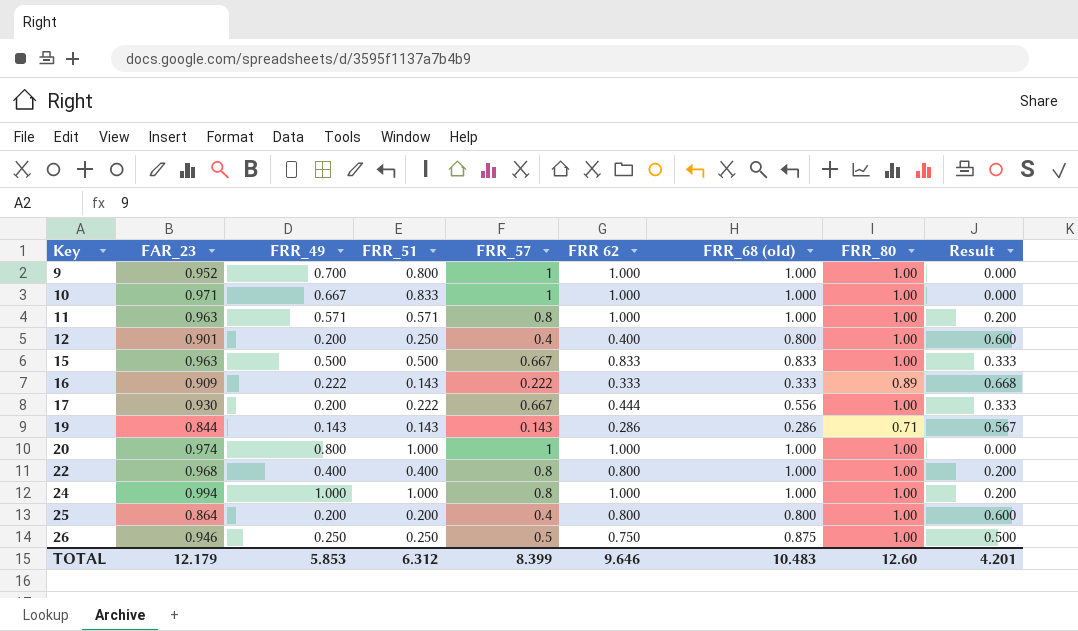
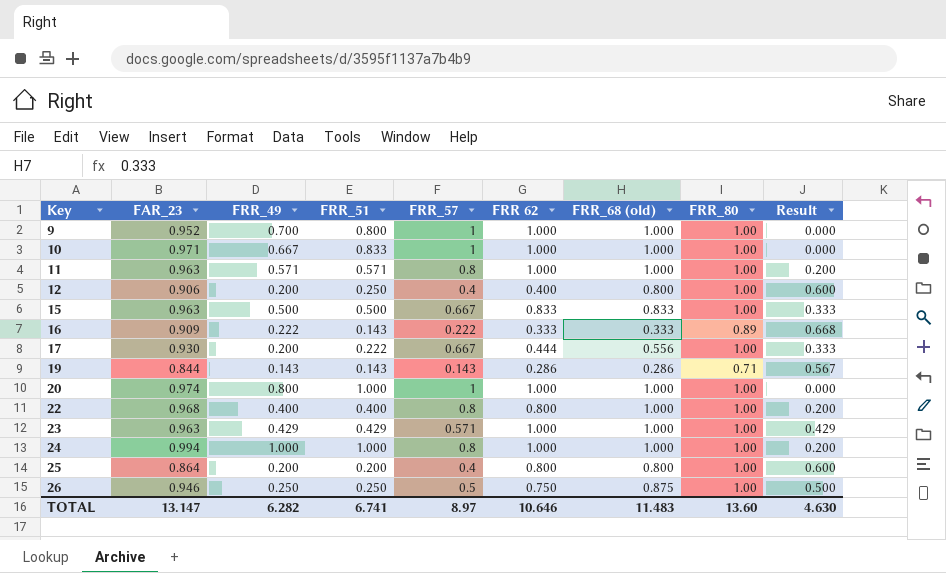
12 | FAR_23: 0.901 -> 0.906
row 23: none -> 0.963 | 0.429 | 0.429 | 0.571 | 1.000 | 1.000 | 1.00 | 0.429
TOTAL | FAR_23: 12.179 -> 13.147
TOTAL | FRR_49: 5.853 -> 6.282
TOTAL | FRR_51: 6.312 -> 6.741
TOTAL | FRR_57: 8.399 -> 8.97
TOTAL | FRR 62: 9.646 -> 10.646
TOTAL | FRR_68 (old): 10.483 -> 11.483
TOTAL | FRR_80: 12.60 -> 13.60
TOTAL | Result: 4.201 -> 4.630

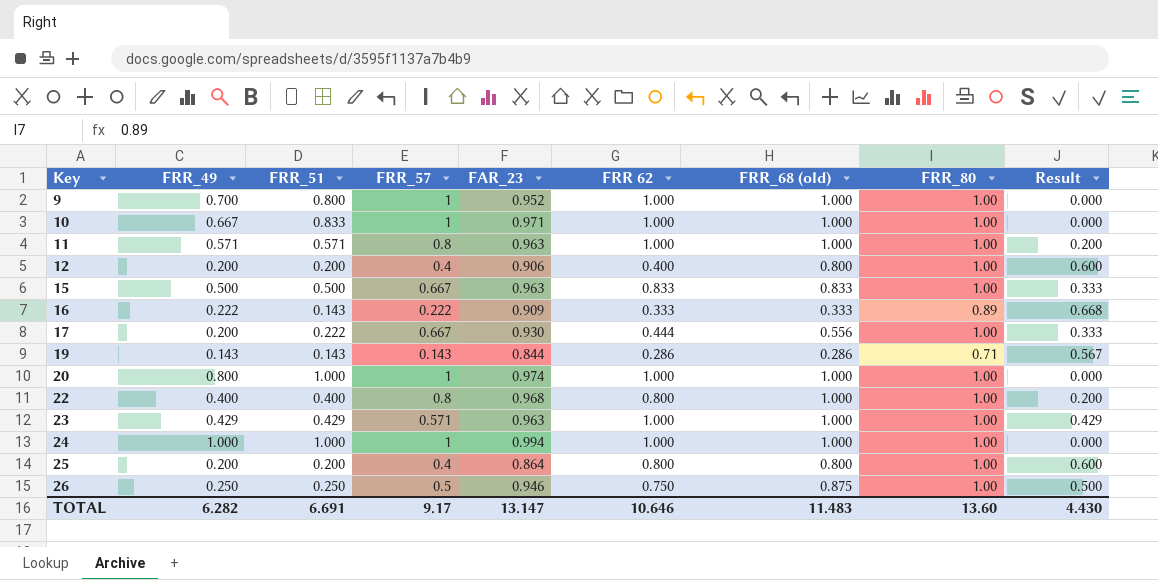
column FAR_23 | position: 2 -> 5
12 | FRR_51: 0.250 -> 0.200
24 | FRR_57: 0.8 -> 1
24 | Result: 0.200 -> 0.000
TOTAL | FRR_51: 6.741 -> 6.691
TOTAL | FRR_57: 8.97 -> 9.17
TOTAL | Result: 4.630 -> 4.430

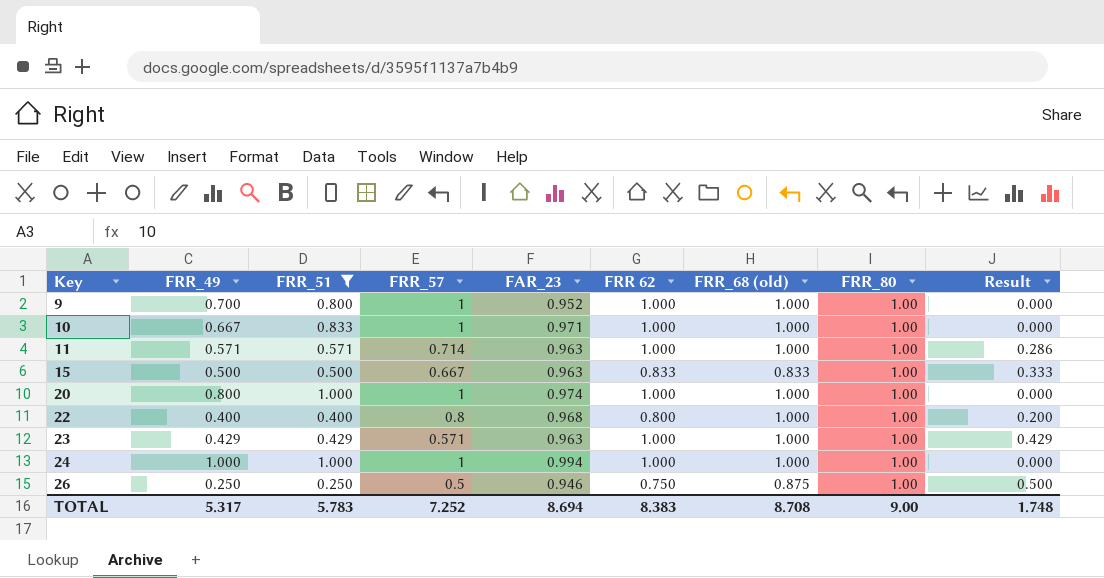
filter: none -> FRR_51 >= 0.250
11 | FRR_57: 0.8 -> 0.714
11 | Result: 0.200 -> 0.286
TOTAL | FRR_49: 6.282 -> 5.317
TOTAL | FRR_51: 6.691 -> 5.783
TOTAL | FRR_57: 9.17 -> 7.252
TOTAL | FAR_23: 13.147 -> 8.694
TOTAL | FRR 62: 10.646 -> 8.383
TOTAL | FRR_68 (old): 11.483 -> 8.708
TOTAL | FRR_80: 13.60 -> 9.00
TOTAL | Result: 4.430 -> 1.748

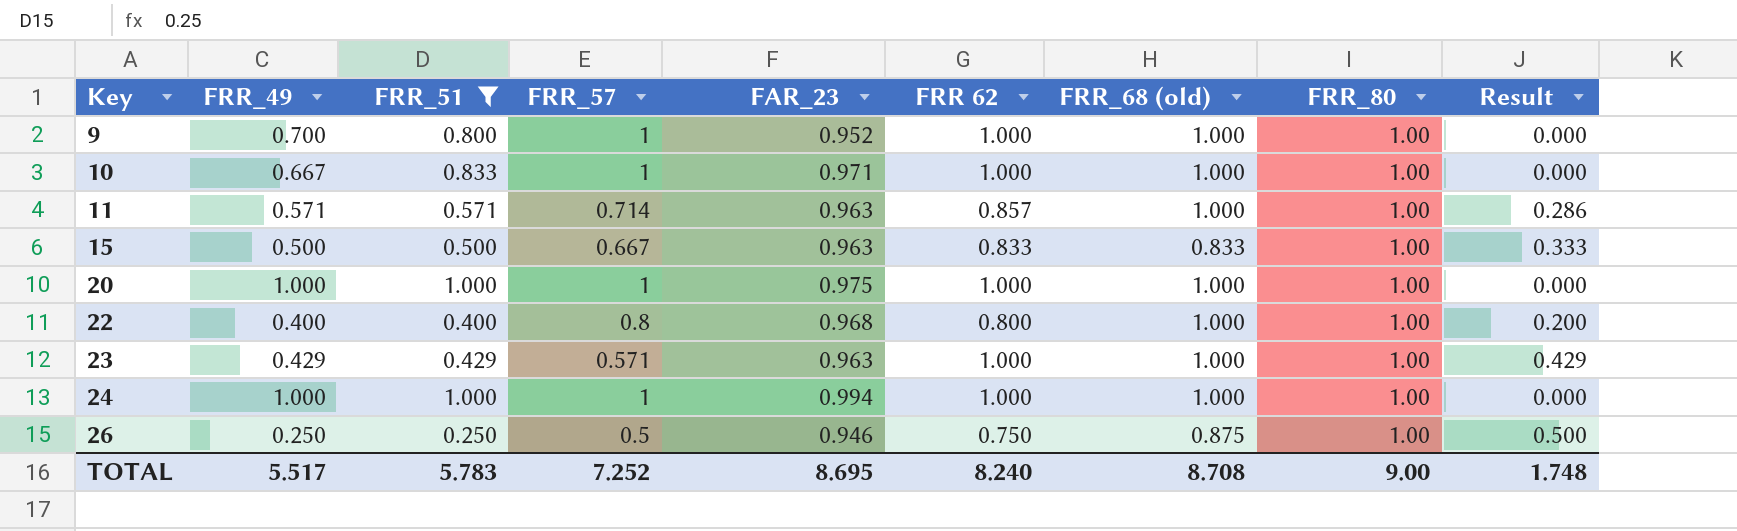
11 | FRR 62: 1.000 -> 0.857
20 | FRR_49: 0.800 -> 1.000
20 | FAR_23: 0.974 -> 0.975
TOTAL | FRR_49: 5.317 -> 5.517
TOTAL | FAR_23: 8.694 -> 8.695
TOTAL | FRR 62: 8.383 -> 8.240

